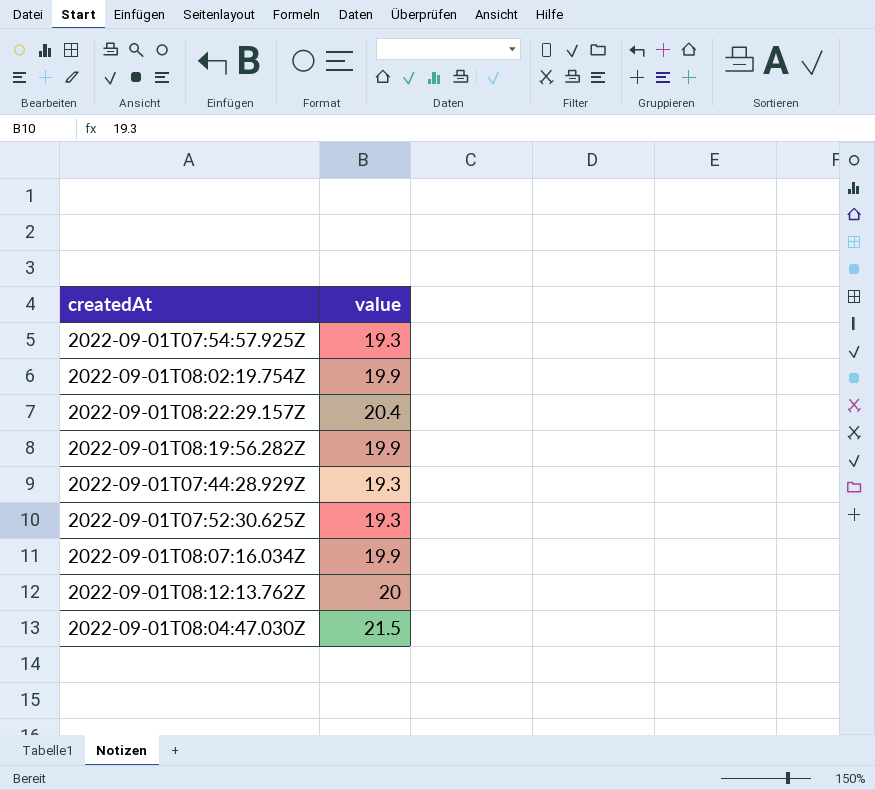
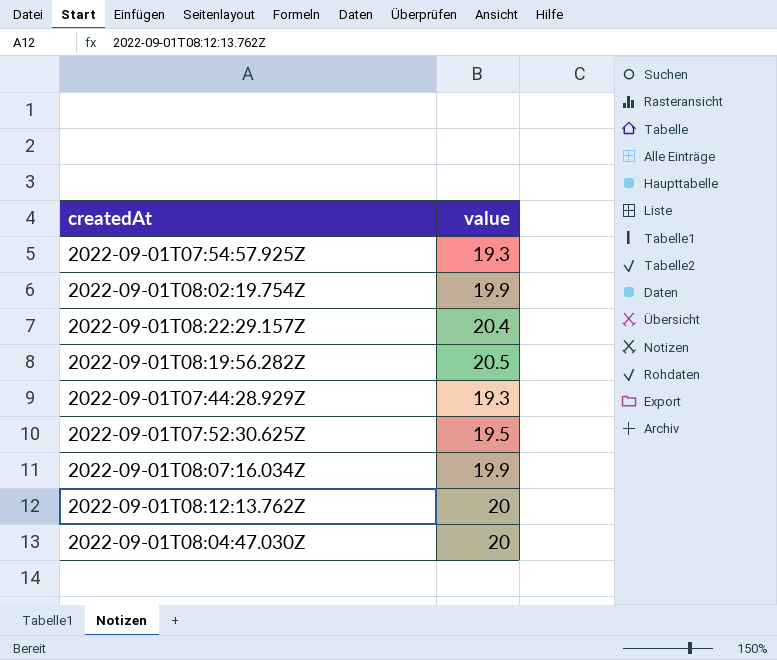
2022-09-01T08:19:56.282Z | value: 19.9 -> 20.5
2022-09-01T07:52:30.625Z | value: 19.3 -> 19.5
2022-09-01T08:04:47.030Z | value: 21.5 -> 20

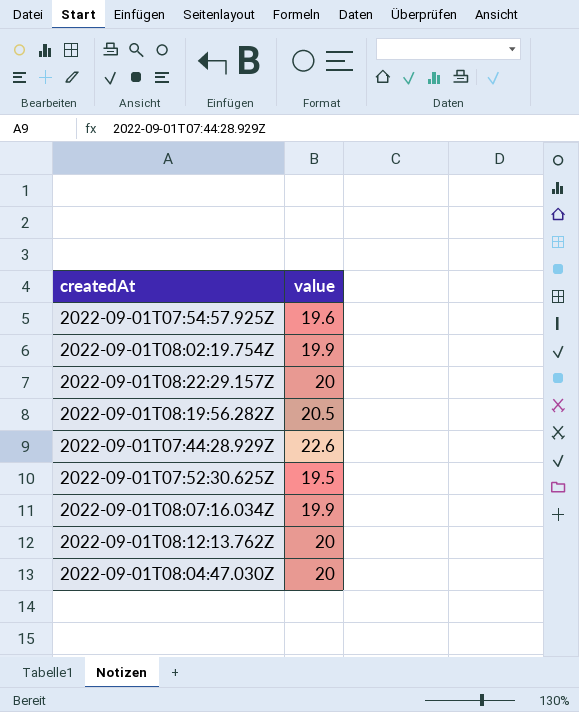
2022-09-01T07:54:57.925Z | value: 19.3 -> 19.6
2022-09-01T08:22:29.157Z | value: 20.4 -> 20
2022-09-01T07:44:28.929Z | value: 19.3 -> 22.6

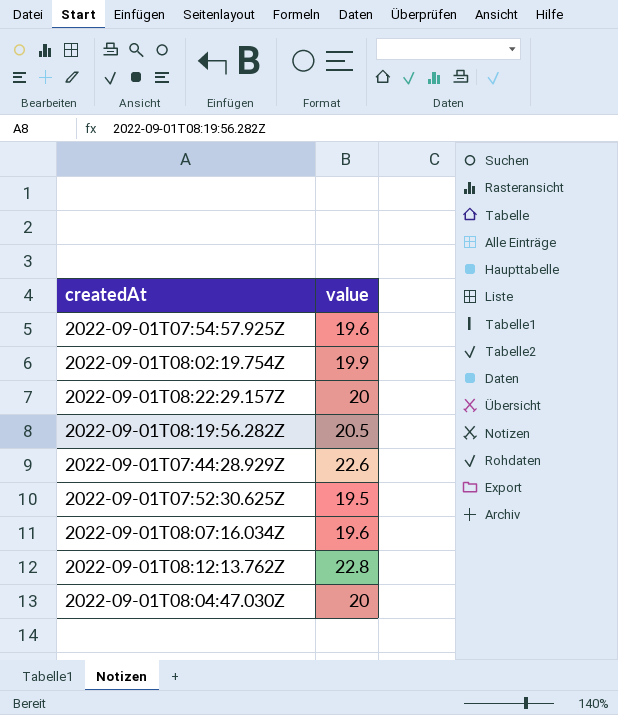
2022-09-01T08:07:16.034Z | value: 19.9 -> 19.6
2022-09-01T08:12:13.762Z | value: 20 -> 22.8

